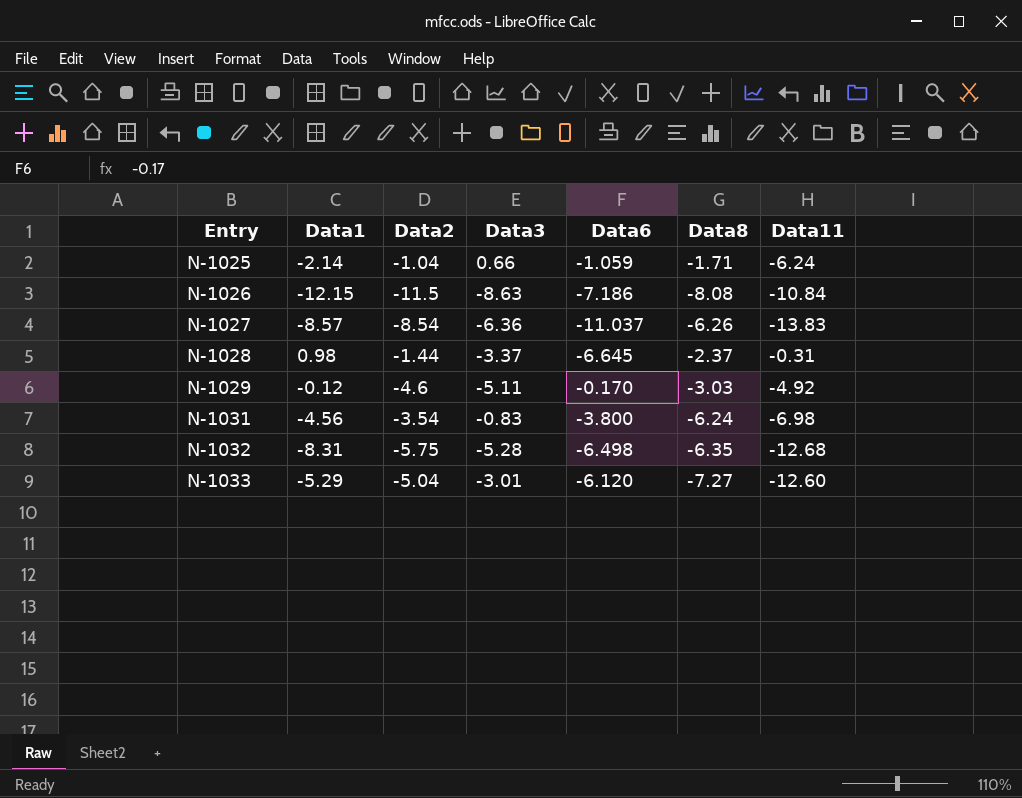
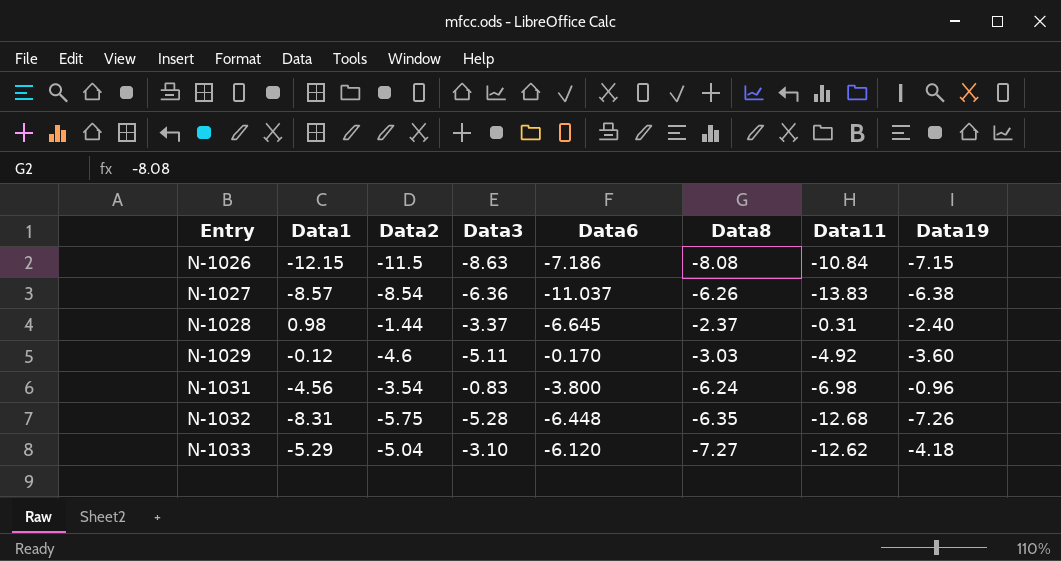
column Data19 | position: none -> 8
row N-1025: -2.14 | -1.04 | 0.66 | -1.059 | -1.71 | -6.24 -> none
N-1032 | Data6: -6.498 -> -6.448
N-1033 | Data3: -3.01 -> -3.10
N-1033 | Data11: -12.60 -> -12.62

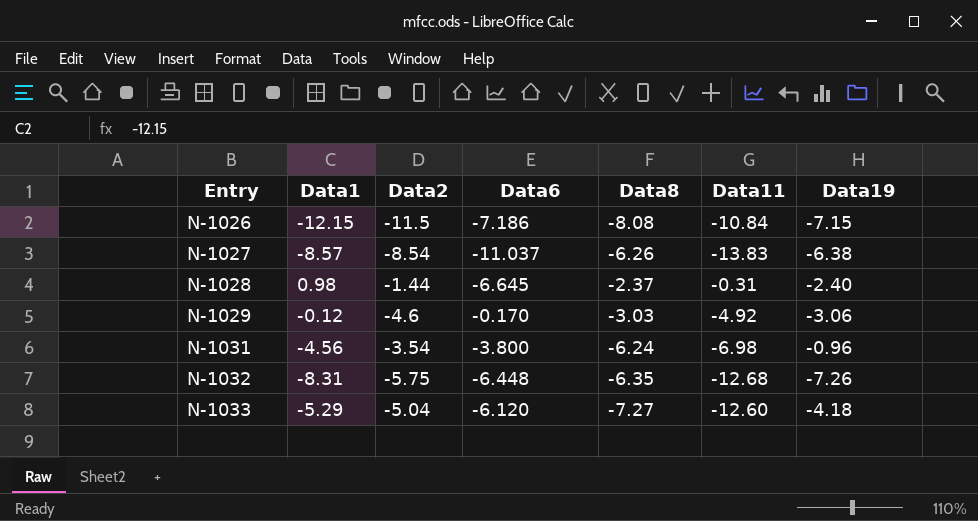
column Data3 | position: 4 -> none
N-1029 | Data19: -3.60 -> -3.06
N-1033 | Data11: -12.62 -> -12.60

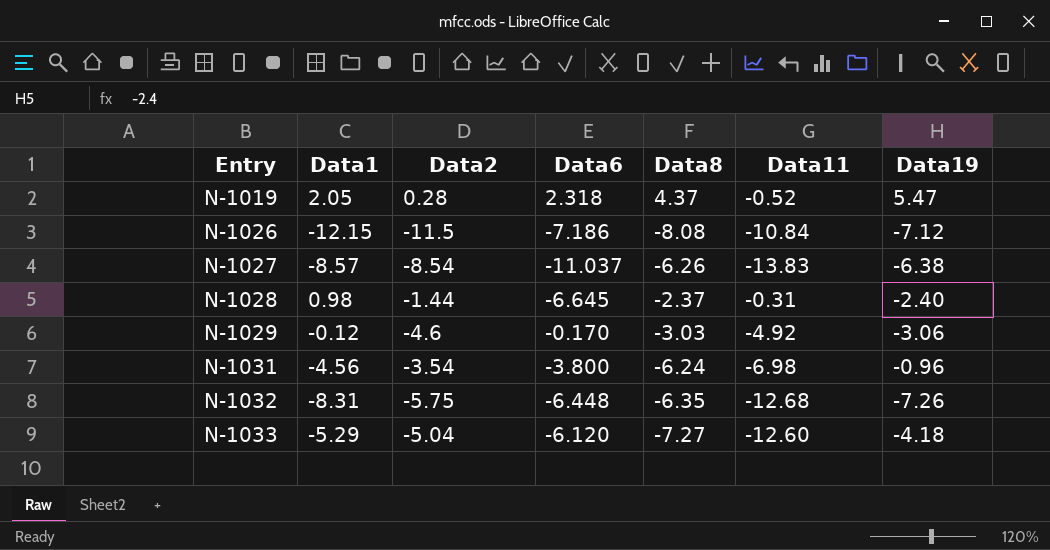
row N-1019: none -> 2.05 | 0.28 | 2.318 | 4.37 | -0.52 | 5.47
N-1026 | Data19: -7.15 -> -7.12

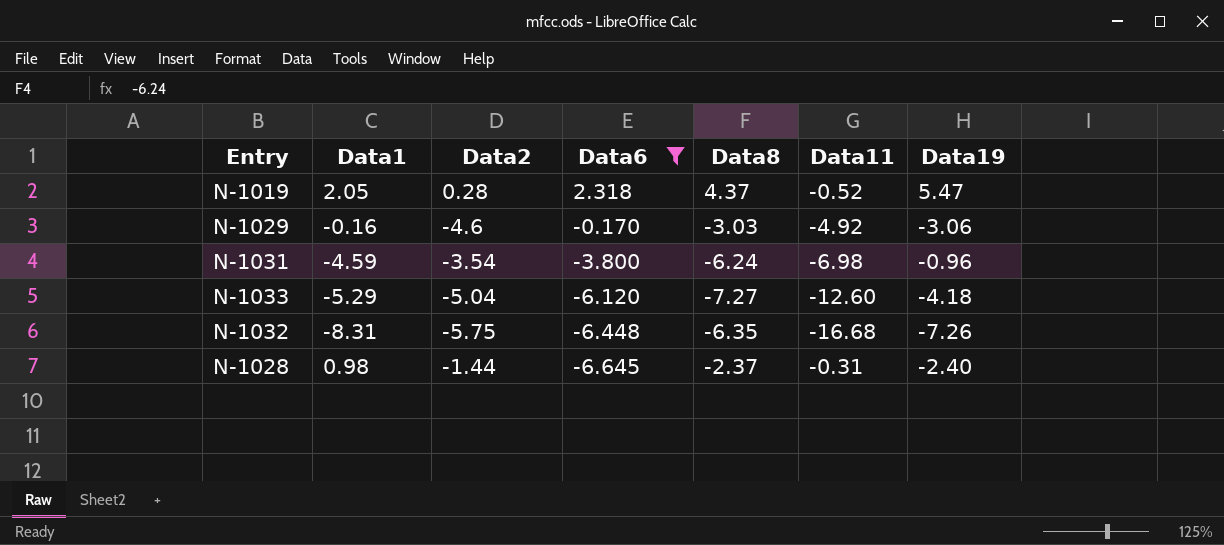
filter: none -> Data6 >= -6.645
row order: Entry ascending -> Data6 descending
N-1029 | Data1: -0.12 -> -0.16
N-1031 | Data1: -4.56 -> -4.59
N-1032 | Data11: -12.68 -> -16.68

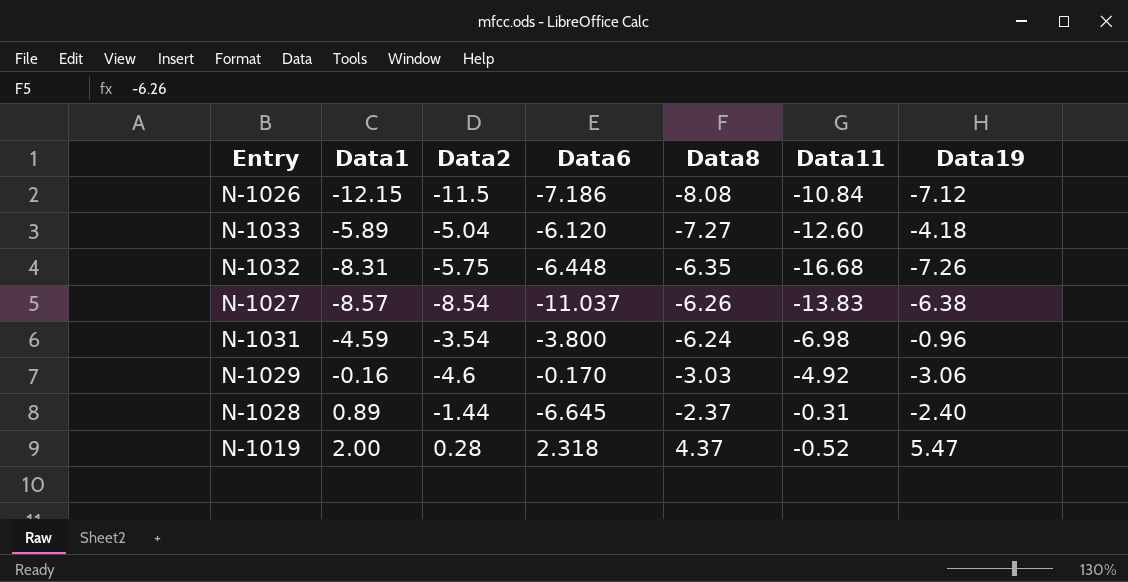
filter: Data6 >= -6.645 -> none
row order: Data6 descending -> Data8 ascending
N-1033 | Data1: -5.29 -> -5.89
N-1028 | Data1: 0.98 -> 0.89
N-1019 | Data1: 2.05 -> 2.00

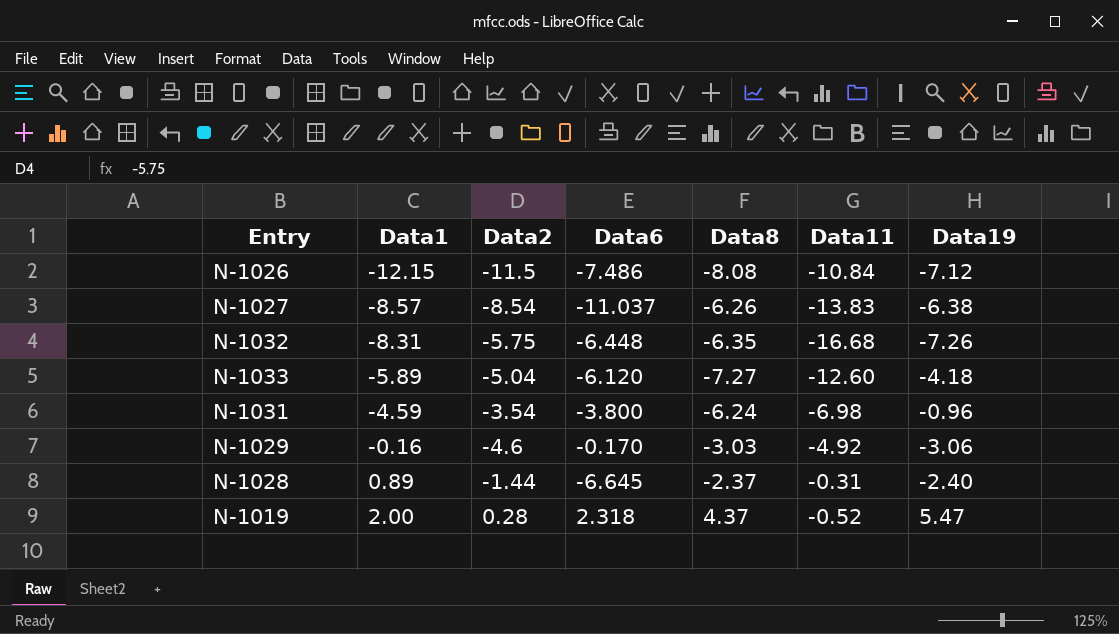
row order: Data8 ascending -> Data1 ascending
N-1026 | Data6: -7.186 -> -7.486

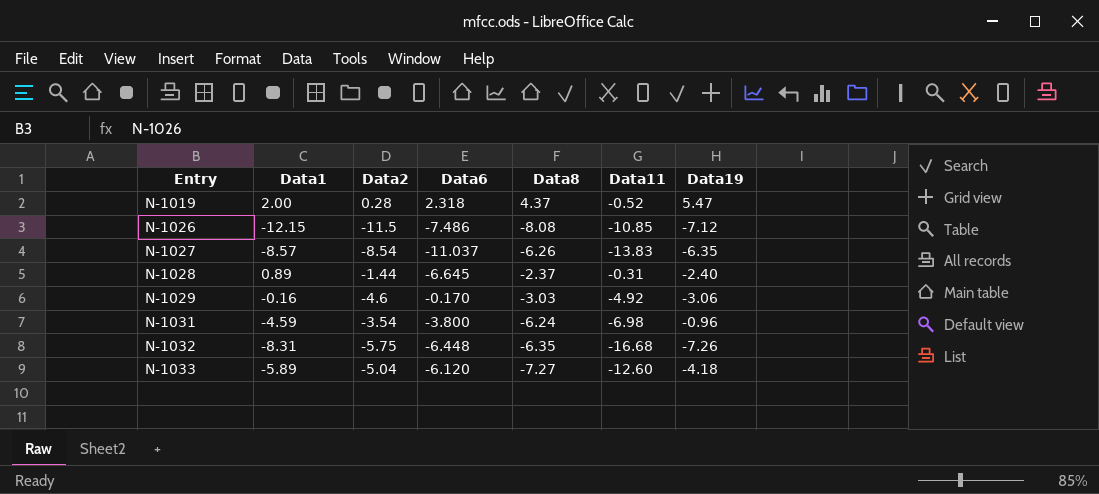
row order: Data1 ascending -> Entry ascending
N-1026 | Data11: -10.84 -> -10.85
N-1027 | Data19: -6.38 -> -6.35

